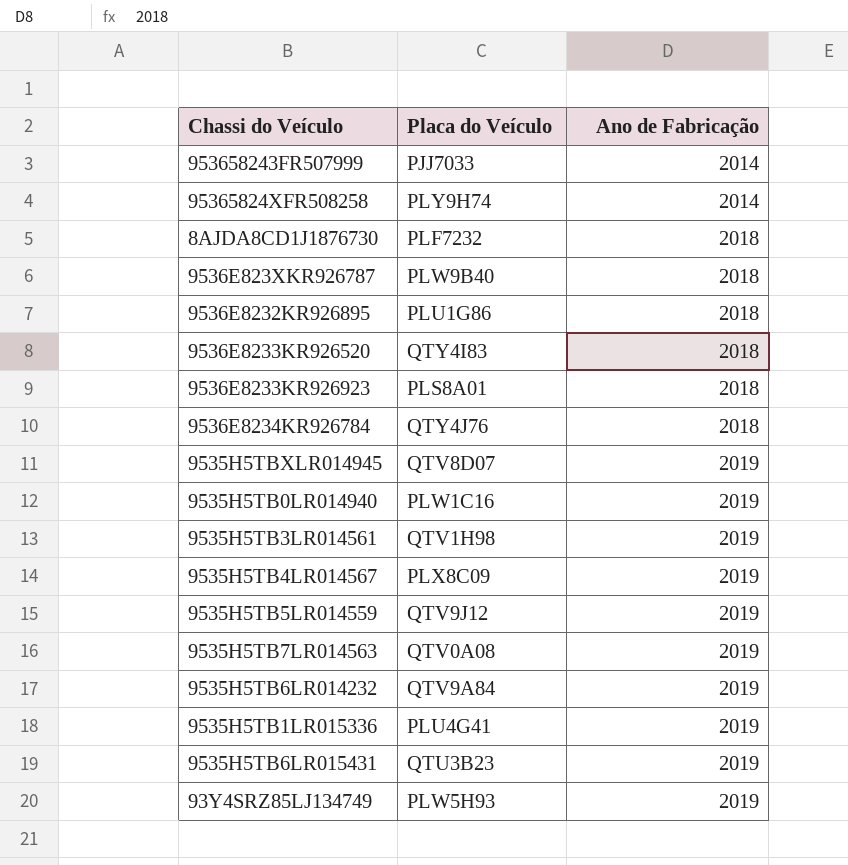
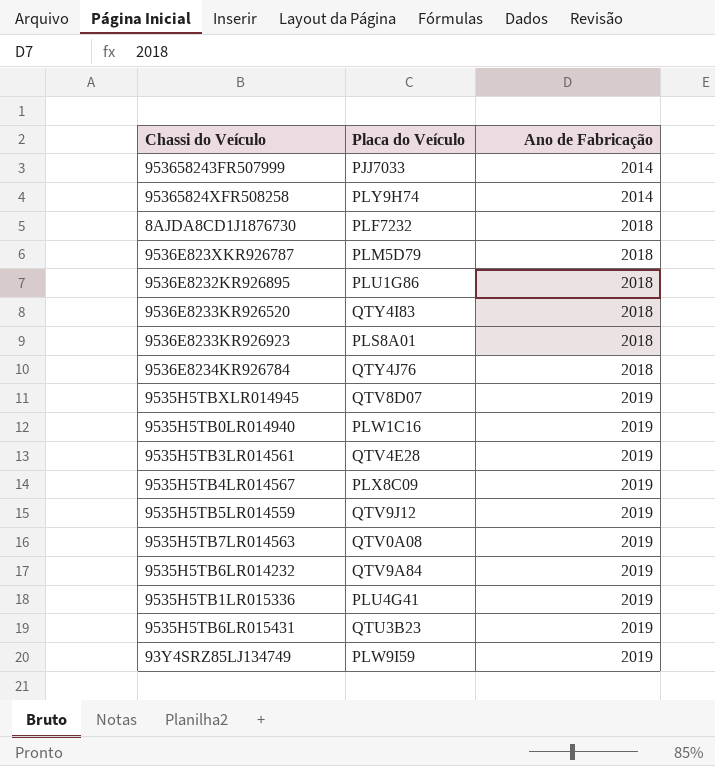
9536E823XKR926787 | Placa do Veículo: PLW9B40 -> PLM5D79
9535H5TB3LR014561 | Placa do Veículo: QTV1H98 -> QTV4E28
93Y4SRZ85LJ134749 | Placa do Veículo: PLW5H93 -> PLW9I59

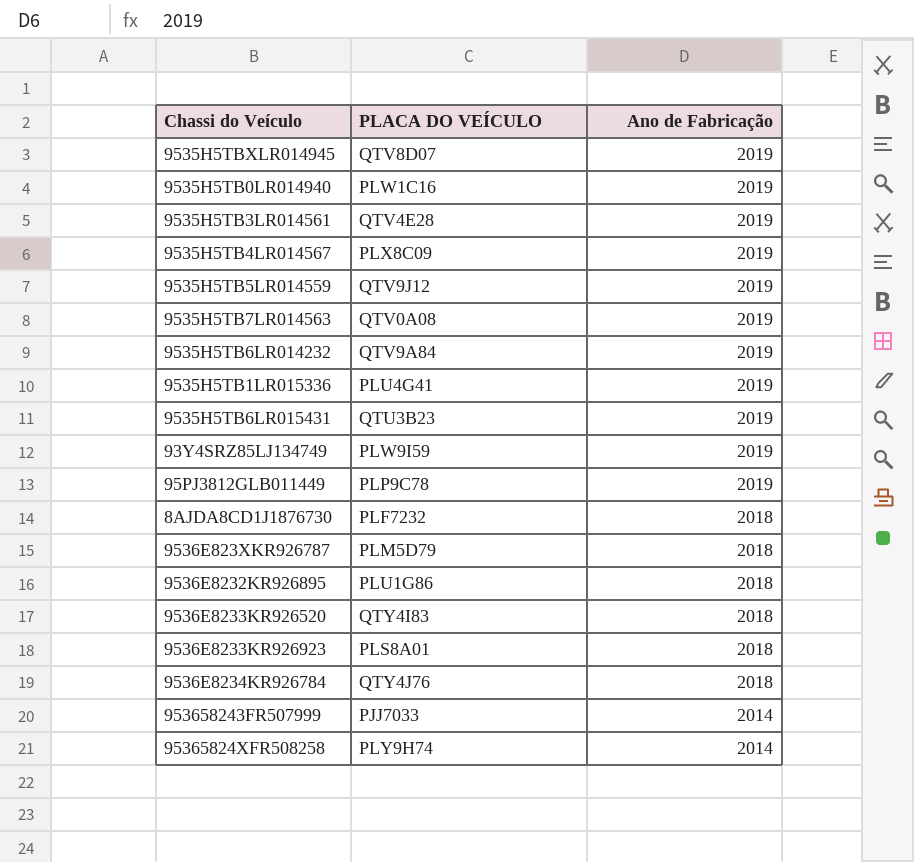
row order: Ano de Fabricação ascending -> Ano de Fabricação descending
column name: Placa do Veículo -> PLACA DO VEÍCULO
row 95PJ3812GLB011449: none -> PLP9C78 | 2019

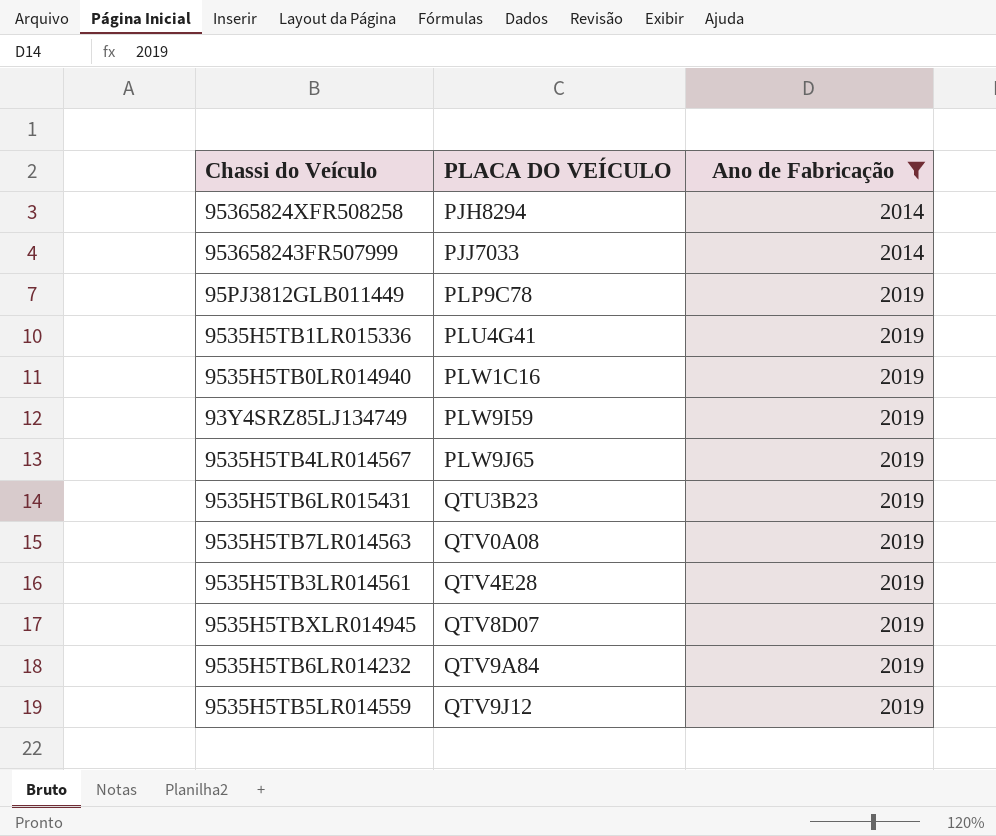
filter: none -> Ano de Fabricação != 2018
row order: Ano de Fabricação descending -> PLACA DO VEÍCULO ascending
95365824XFR508258 | PLACA DO VEÍCULO: PLY9H74 -> PJH8294
9535H5TB4LR014567 | PLACA DO VEÍCULO: PLX8C09 -> PLW9J65

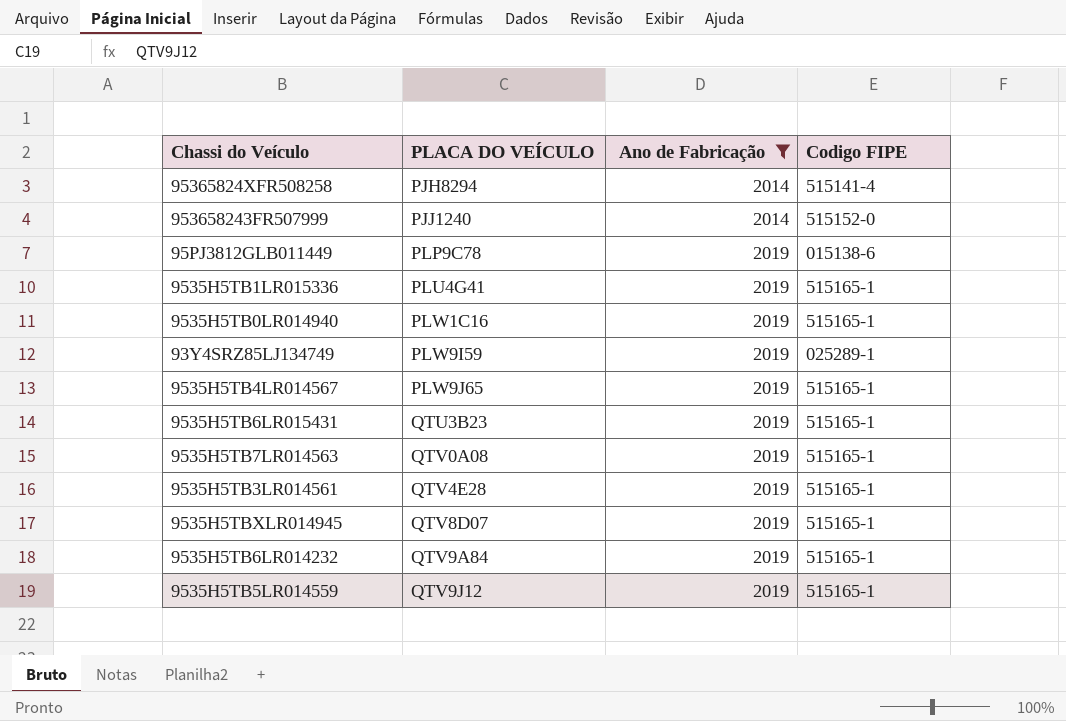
column Codigo FIPE | position: none -> 4
953658243FR507999 | PLACA DO VEÍCULO: PJJ7033 -> PJJ1240

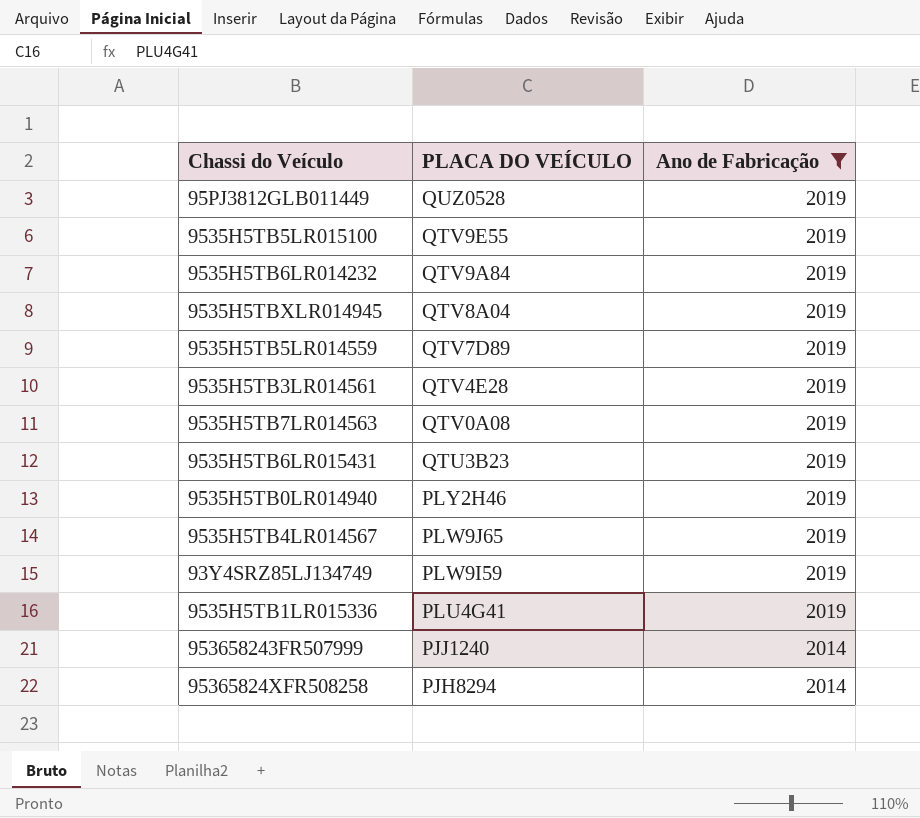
row order: PLACA DO VEÍCULO ascending -> PLACA DO VEÍCULO descending
column Codigo FIPE | position: 4 -> none
95PJ3812GLB011449 | PLACA DO VEÍCULO: PLP9C78 -> QUZ0528
row 9535H5TB5LR015100: none -> QTV9E55 | 2019
9535H5TBXLR014945 | PLACA DO VEÍCULO: QTV8D07 -> QTV8A04
9535H5TB5LR014559 | PLACA DO VEÍCULO: QTV9J12 -> QTV7D89
9535H5TB0LR014940 | PLACA DO VEÍCULO: PLW1C16 -> PLY2H46

